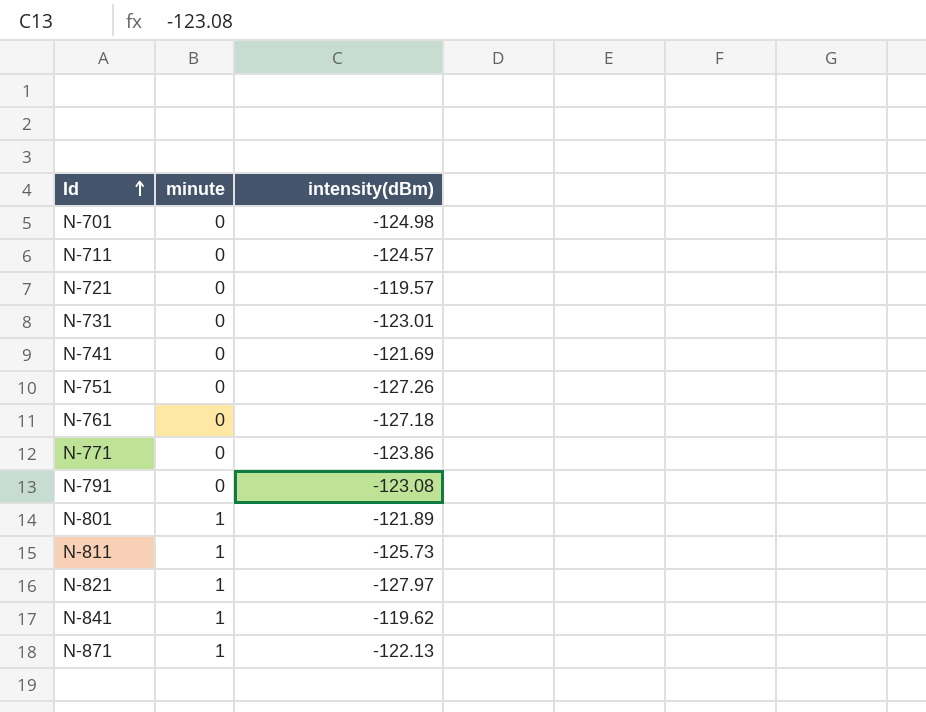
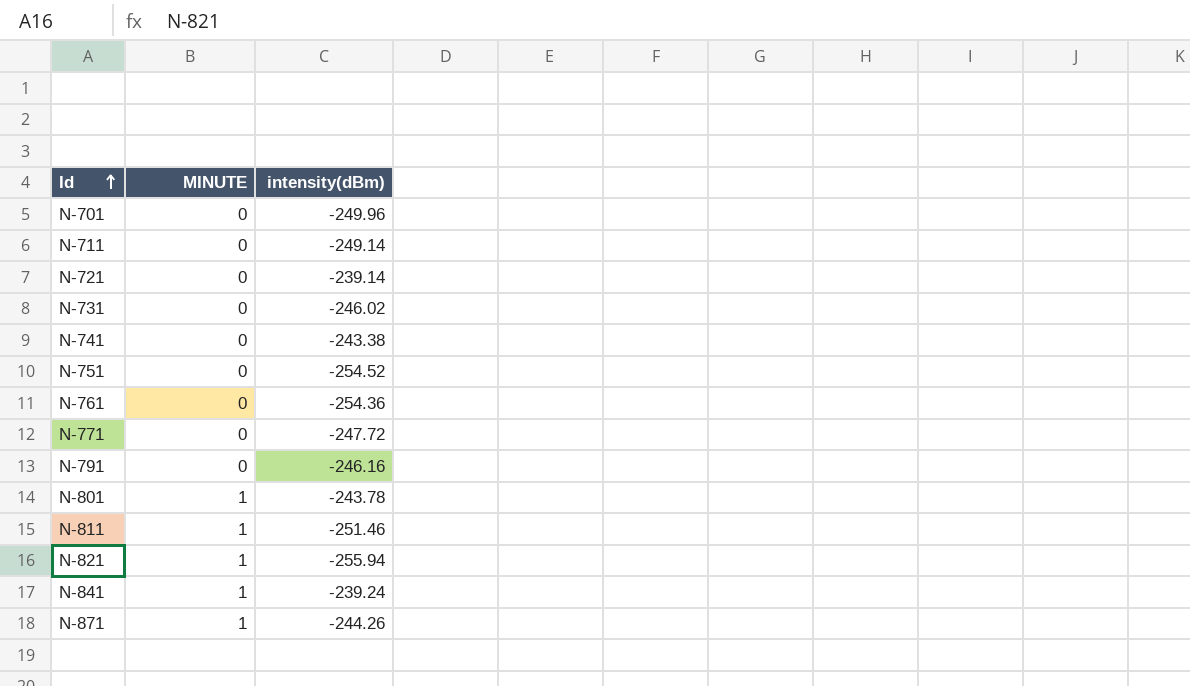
column name: minute -> MINUTE
N-701 | intensity(dBm): -124.98 -> -249.96
N-711 | intensity(dBm): -124.57 -> -249.14
N-721 | intensity(dBm): -119.57 -> -239.14
N-731 | intensity(dBm): -123.01 -> -246.02
N-741 | intensity(dBm): -121.69 -> -243.38
N-751 | intensity(dBm): -127.26 -> -254.52
N-761 | intensity(dBm): -127.18 -> -254.36
N-771 | intensity(dBm): -123.86 -> -247.72
N-791 | intensity(dBm): -123.08 -> -246.16
N-801 | intensity(dBm): -121.89 -> -243.78
N-811 | intensity(dBm): -125.73 -> -251.46
N-821 | intensity(dBm): -127.97 -> -255.94
N-841 | intensity(dBm): -119.62 -> -239.24
N-871 | intensity(dBm): -122.13 -> -244.26

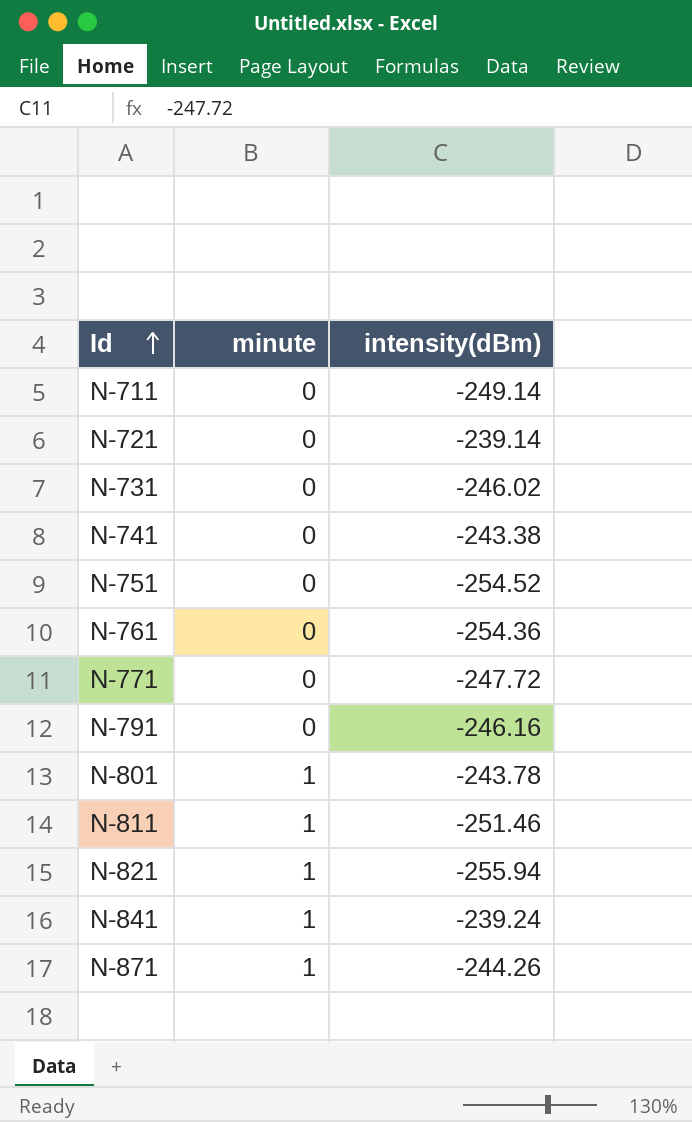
column name: MINUTE -> minute
row N-701: 0 | -249.96 -> none

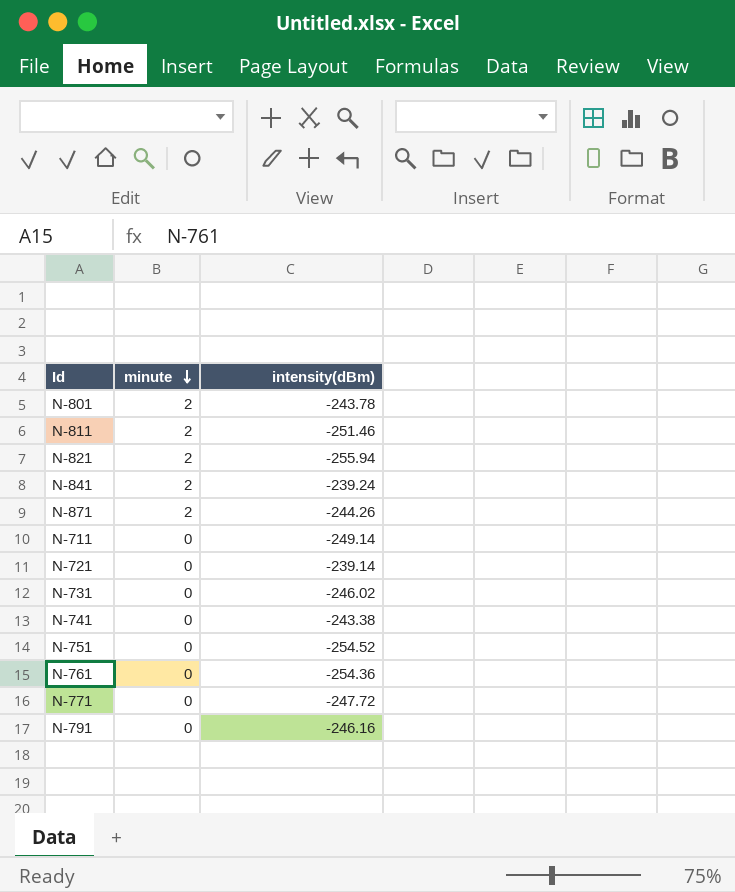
row order: Id ascending -> minute descending
N-801 | minute: 1 -> 2
N-811 | minute: 1 -> 2
N-821 | minute: 1 -> 2
N-841 | minute: 1 -> 2
N-871 | minute: 1 -> 2

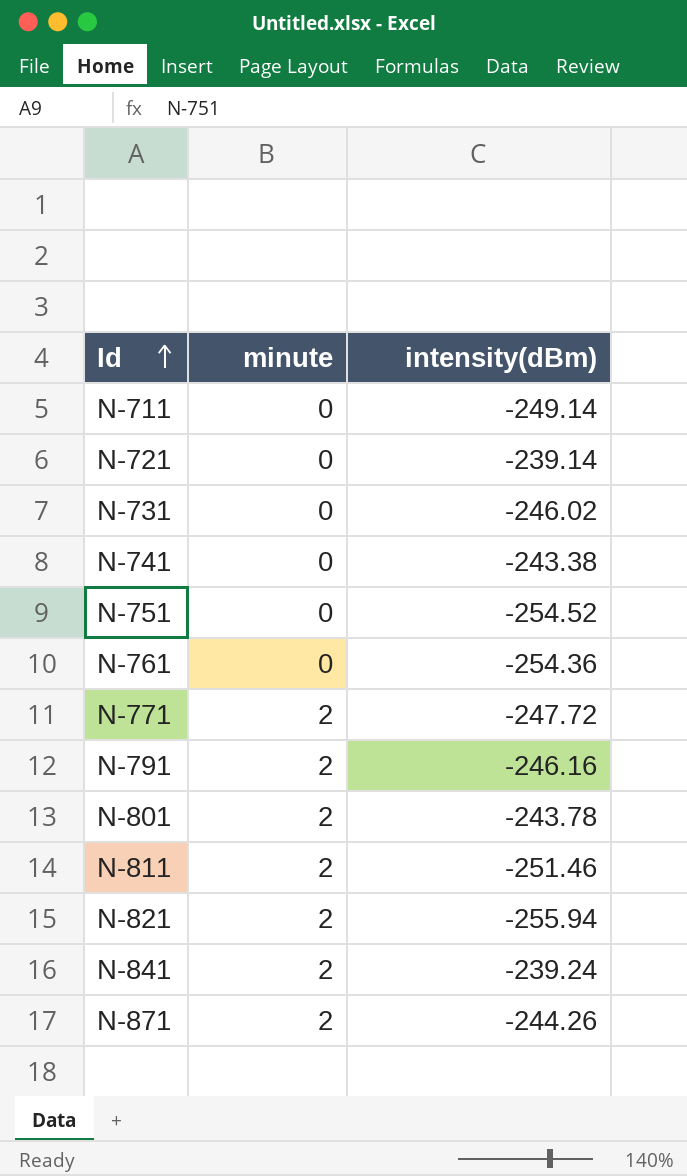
row order: minute descending -> Id ascending
N-771 | minute: 0 -> 2
N-791 | minute: 0 -> 2

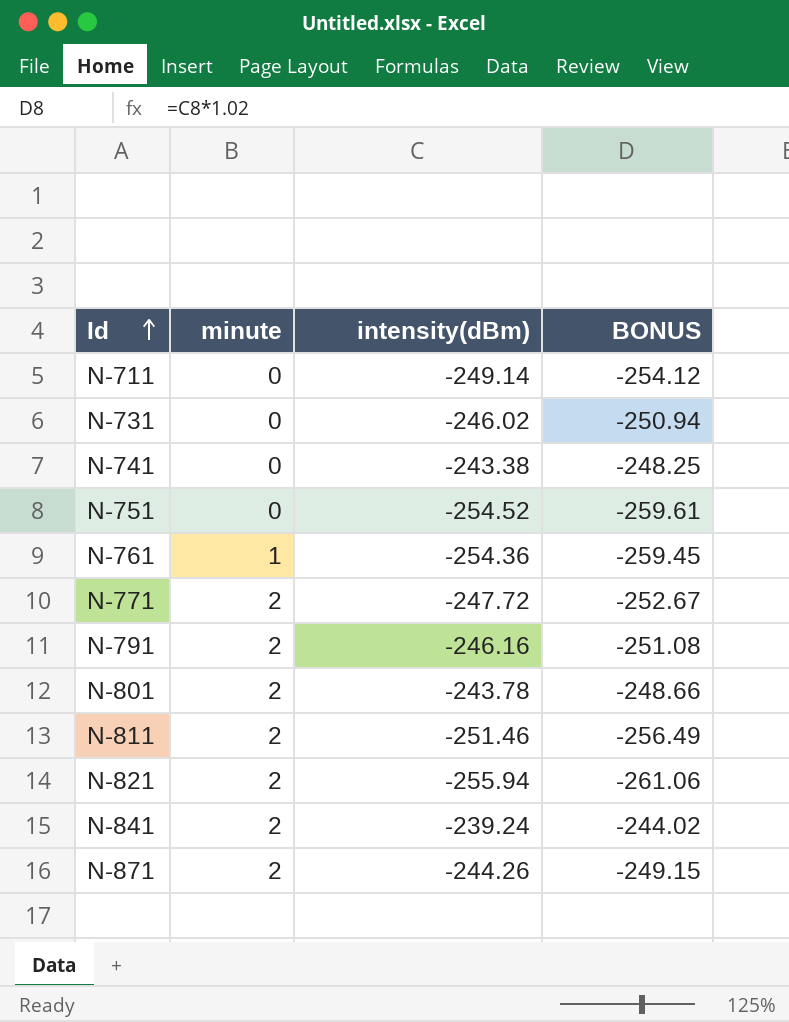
column BONUS | formula: none -> [intensity(dBm)] * 1.02
row N-721: 0 | -239.14 -> none
N-761 | minute: 0 -> 1

